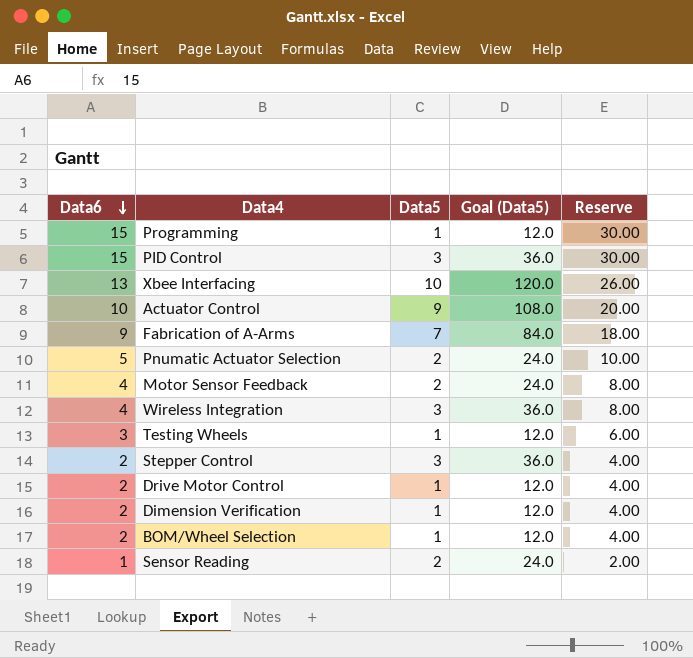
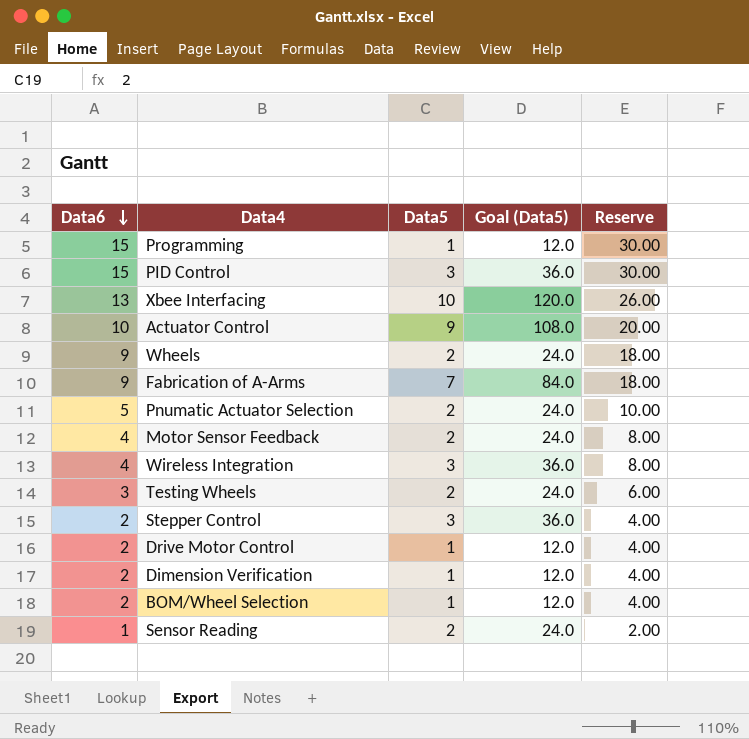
row Wheels: none -> 9 | 2 | 24.0 | 18.00
Testing Wheels | Data5: 1 -> 2
Testing Wheels | Goal (Data5): 12.0 -> 24.0

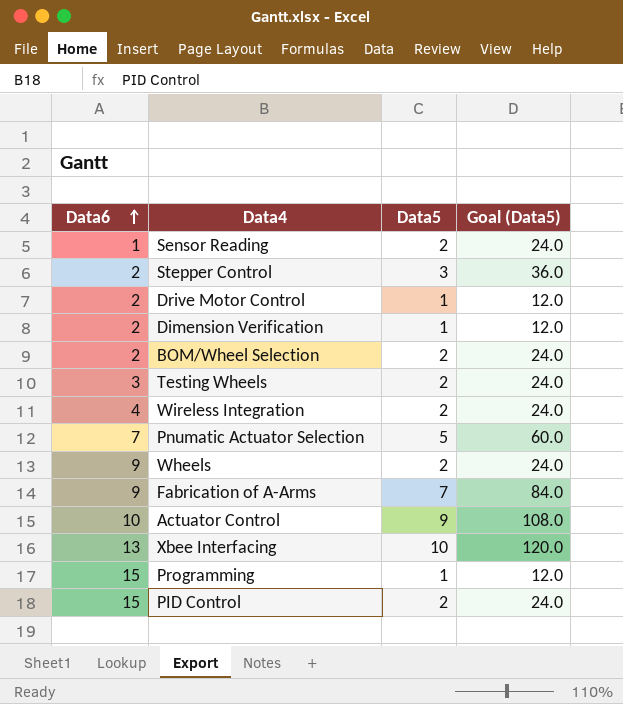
row order: Data6 descending -> Data6 ascending
column Reserve | formula: [Data6] * 2 -> none
row Motor Sensor Feedback: 4 | 2 | 24.0 | 8.00 -> none
BOM/Wheel Selection | Data5: 1 -> 2
BOM/Wheel Selection | Goal (Data5): 12.0 -> 24.0
Wireless Integration | Data5: 3 -> 2
Wireless Integration | Goal (Data5): 36.0 -> 24.0
Pnumatic Actuator Selection | Data6: 5 -> 7
Pnumatic Actuator Selection | Data5: 2 -> 5
Pnumatic Actuator Selection | Goal (Data5): 24.0 -> 60.0
PID Control | Data5: 3 -> 2
PID Control | Goal (Data5): 36.0 -> 24.0

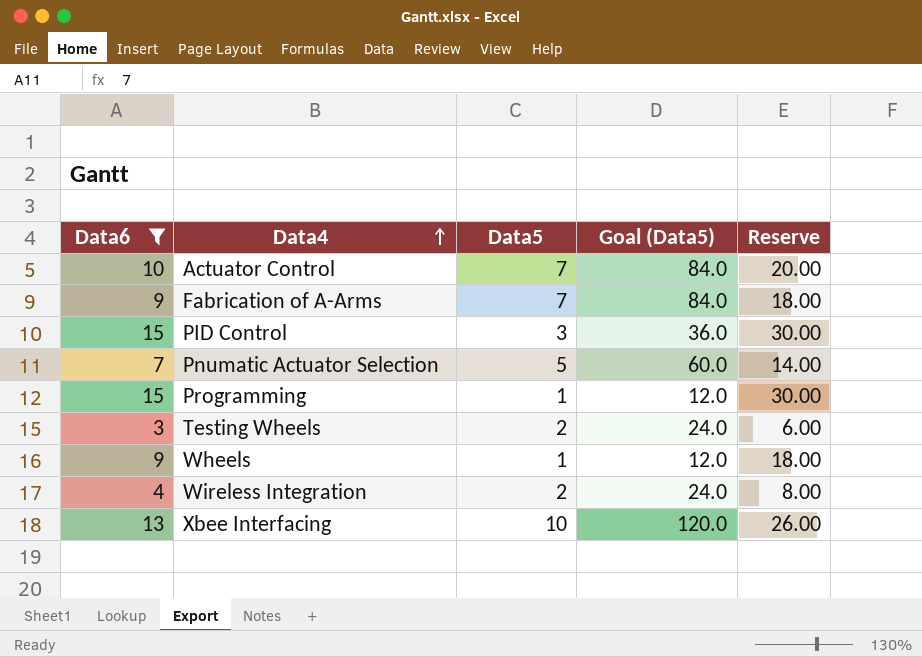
filter: none -> Data6 >= 3
row order: Data6 ascending -> Data4 ascending
column Reserve | formula: none -> [Data6] * 2
Actuator Control | Data5: 9 -> 7
Actuator Control | Goal (Data5): 108.0 -> 84.0
PID Control | Data5: 2 -> 3
PID Control | Goal (Data5): 24.0 -> 36.0
Wheels | Data5: 2 -> 1
Wheels | Goal (Data5): 24.0 -> 12.0

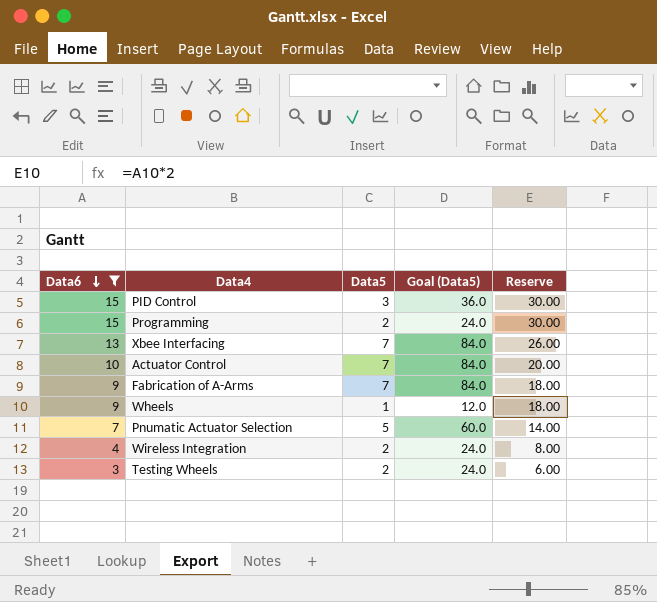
row order: Data4 ascending -> Data6 descending
Programming | Data5: 1 -> 2
Programming | Goal (Data5): 12.0 -> 24.0
Xbee Interfacing | Data5: 10 -> 7
Xbee Interfacing | Goal (Data5): 120.0 -> 84.0

